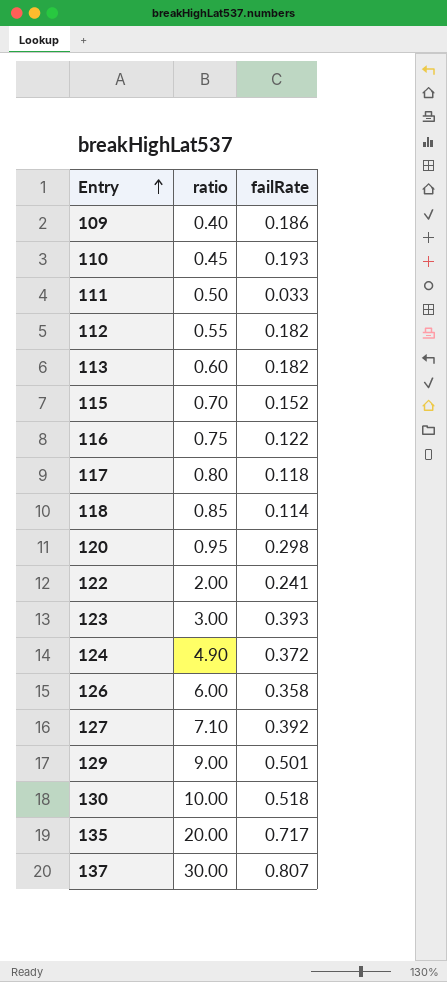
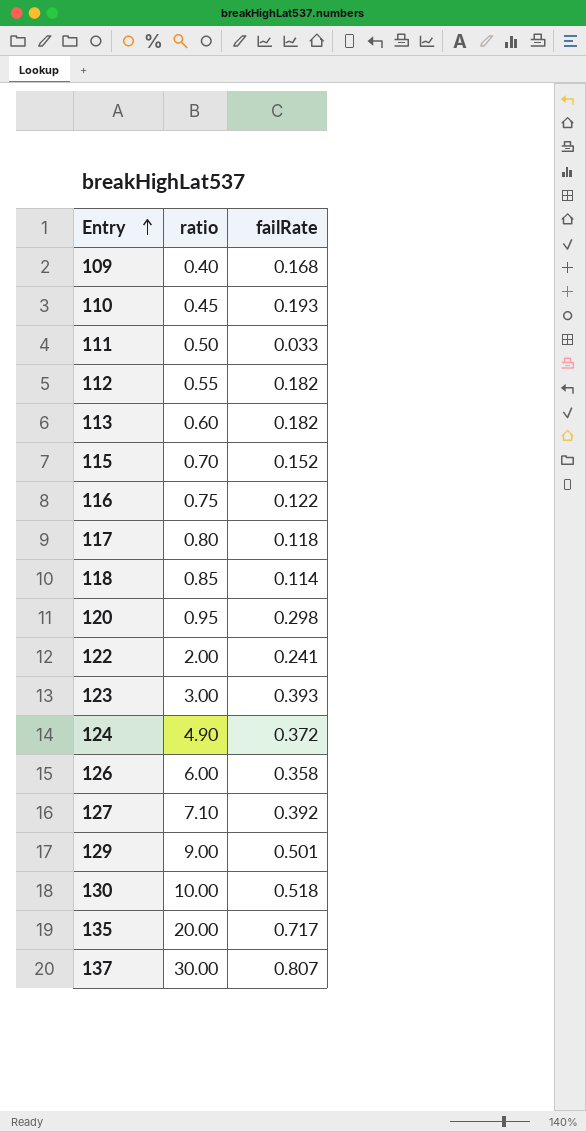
109 | failRate: 0.186 -> 0.168

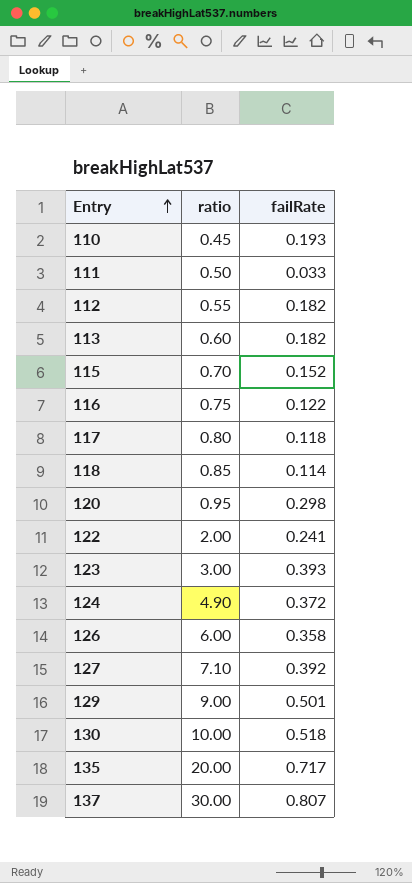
row 109: 0.40 | 0.168 -> none

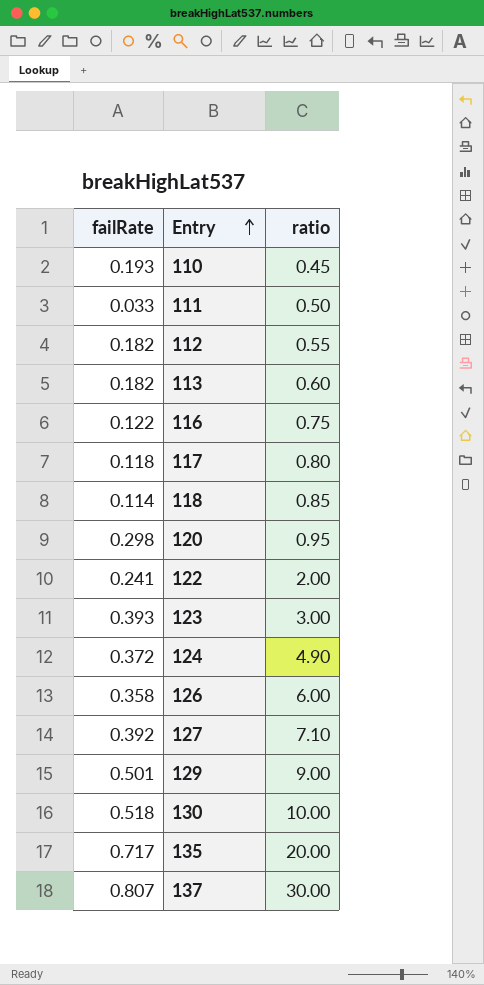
column failRate | position: 3 -> 1
row 115: 0.70 | 0.152 -> none

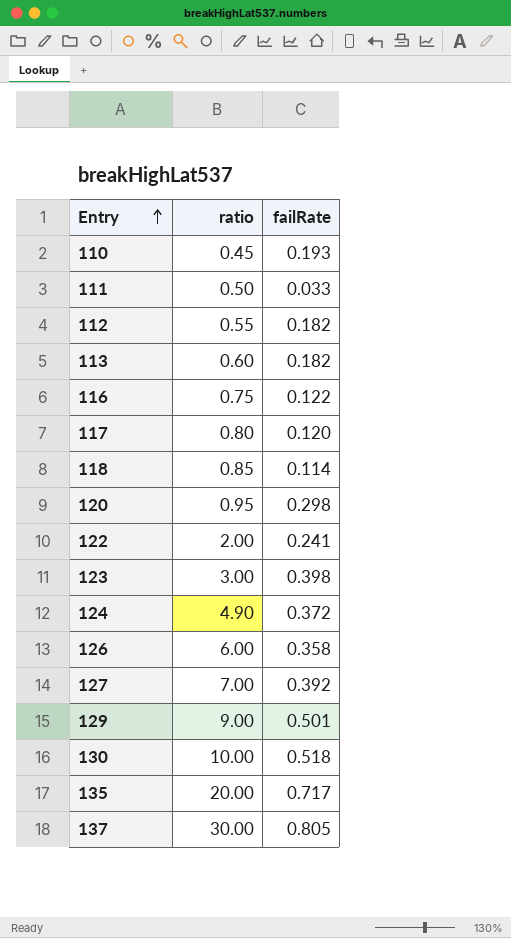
column failRate | position: 1 -> 3
117 | failRate: 0.118 -> 0.120
123 | failRate: 0.393 -> 0.398
127 | ratio: 7.10 -> 7.00
137 | failRate: 0.807 -> 0.805

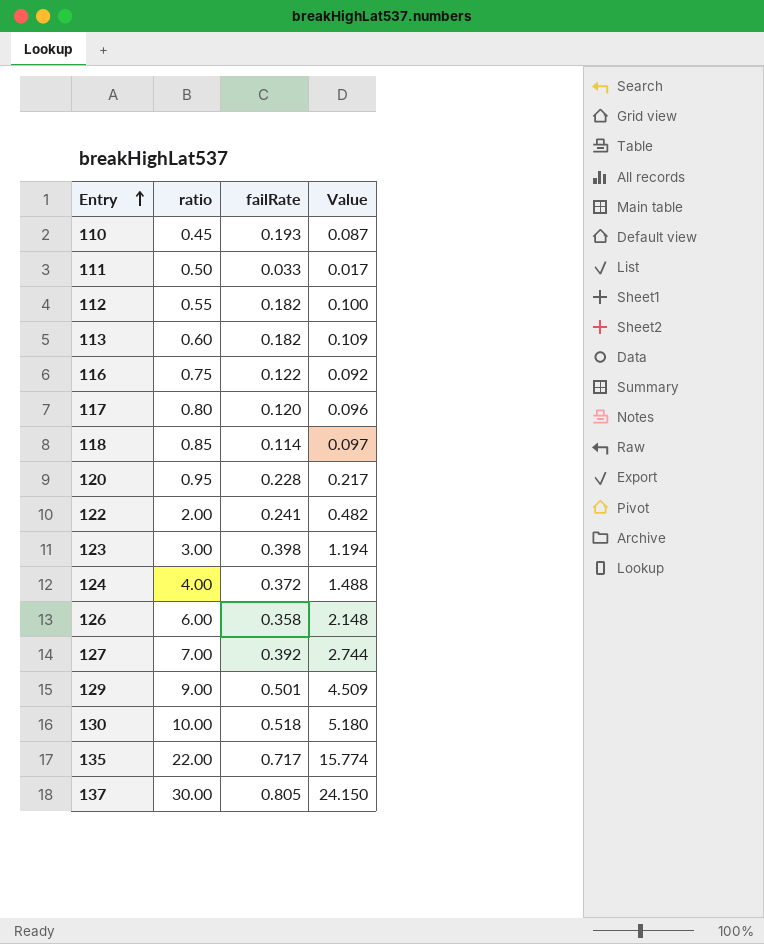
column Value | formula: none -> [ratio] * [failRate]
120 | failRate: 0.298 -> 0.228
124 | ratio: 4.90 -> 4.00
135 | ratio: 20.00 -> 22.00

